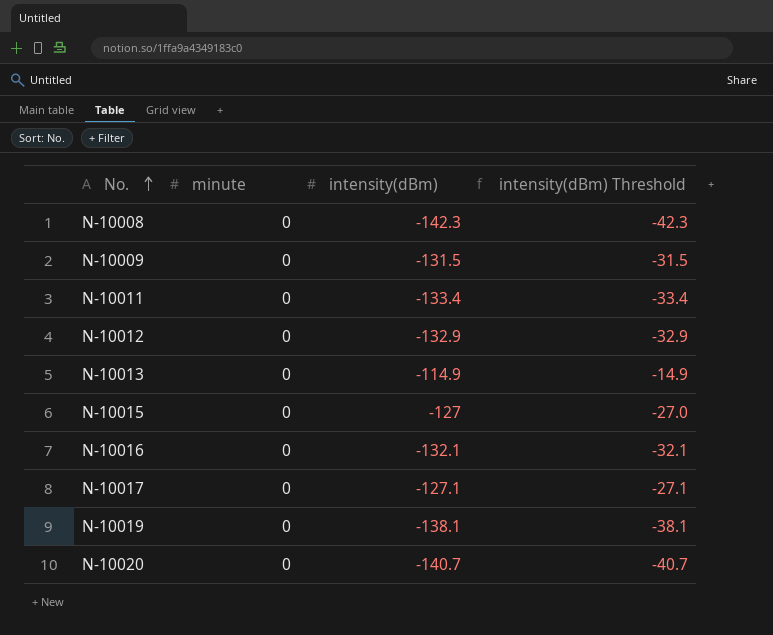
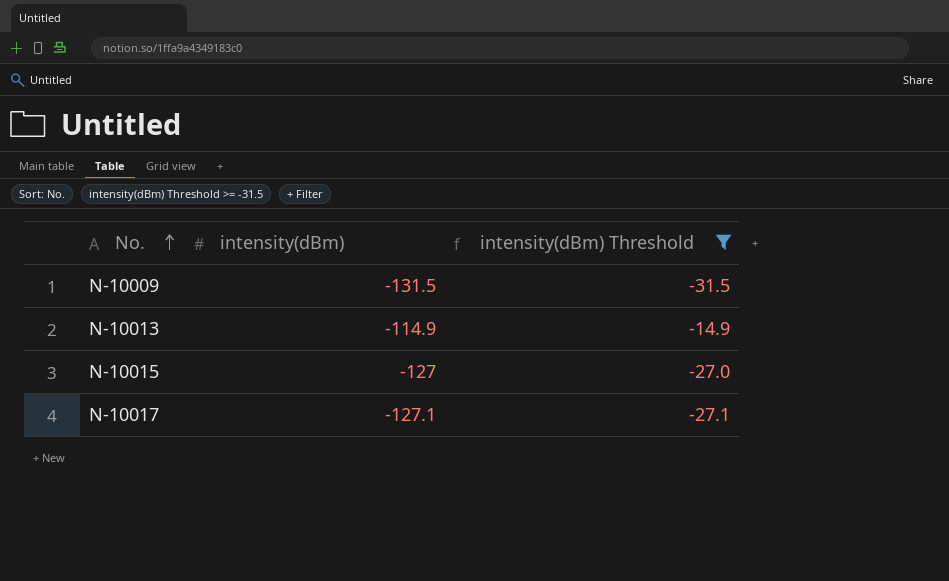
filter: none -> intensity(dBm) Threshold >= -31.5
column minute | position: 2 -> none

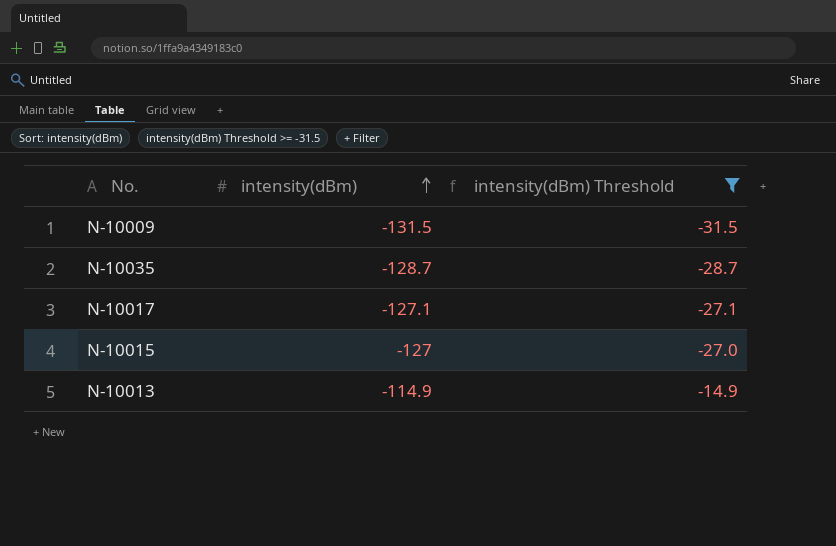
row order: No. ascending -> intensity(dBm) ascending
row N-10035: none -> -128.7 | -28.7

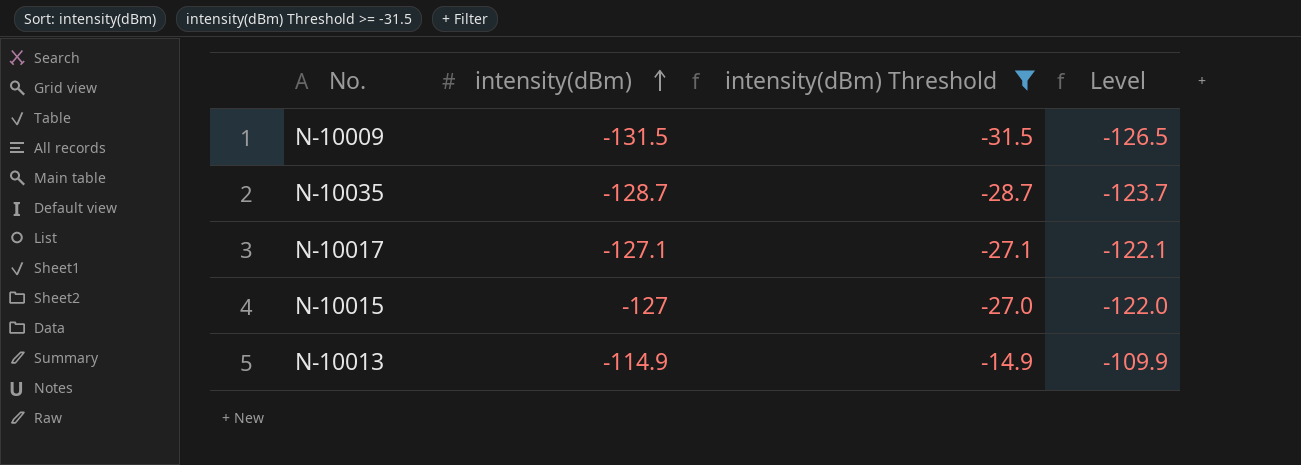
column Level | formula: none -> [intensity(dBm)] + 5

